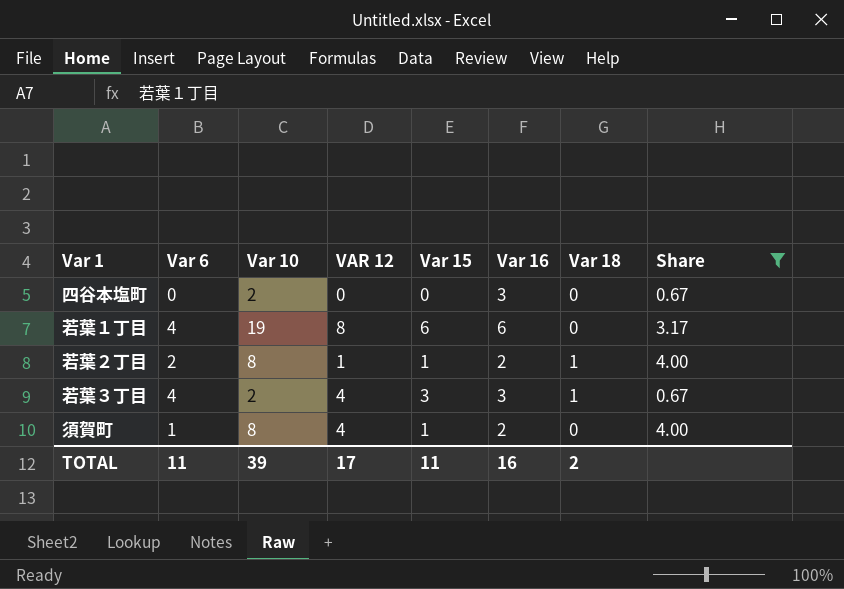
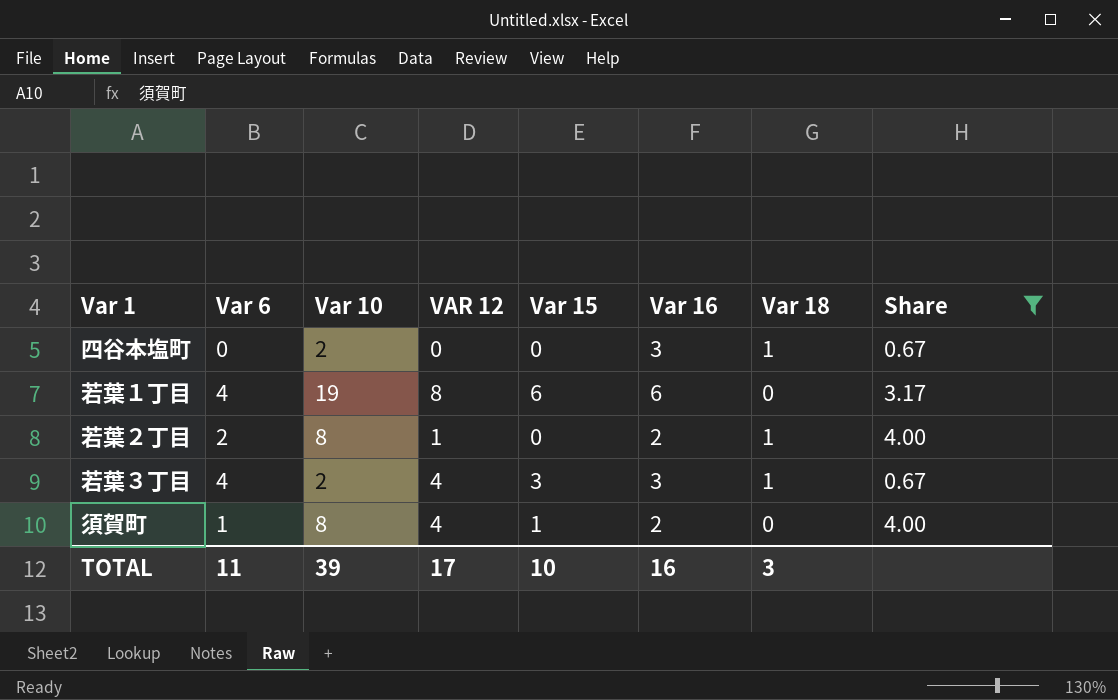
四谷本塩町 | Var 18: 0 -> 1
若葉２丁目 | Var 15: 1 -> 0
TOTAL | Var 15: 11 -> 10
TOTAL | Var 18: 2 -> 3

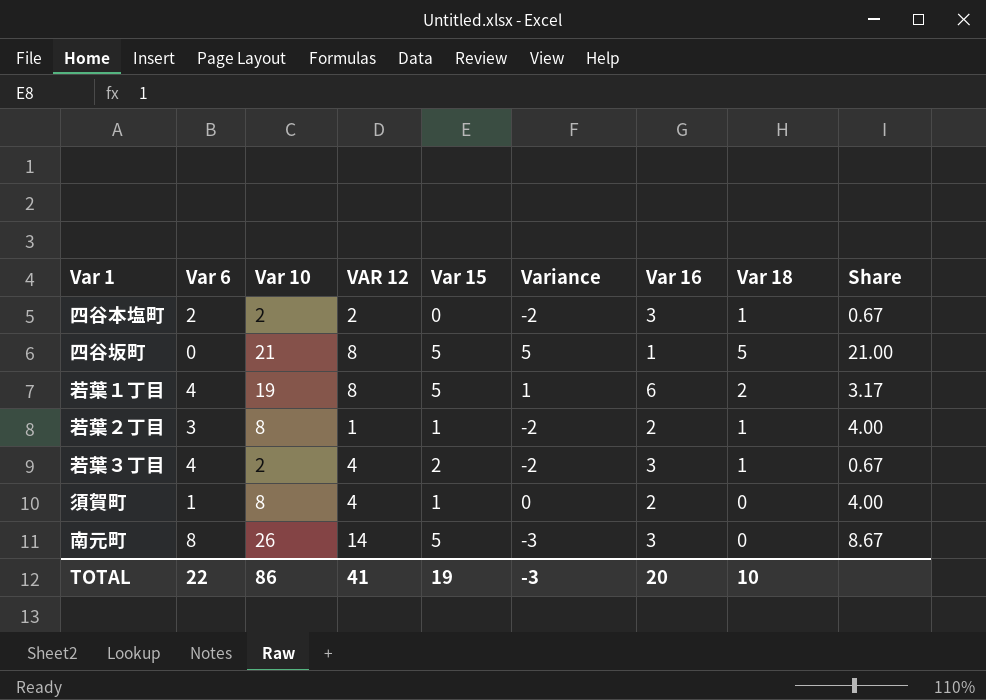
filter: Share <= 4.00 -> none
column Variance | formula: none -> [Var 15] - [Var 6]
四谷本塩町 | Var 6: 0 -> 2
四谷本塩町 | VAR 12: 0 -> 2
若葉１丁目 | Var 15: 6 -> 5
若葉１丁目 | Var 18: 0 -> 2
若葉２丁目 | Var 6: 2 -> 3
若葉２丁目 | Var 15: 0 -> 1
若葉３丁目 | Var 15: 3 -> 2
TOTAL | Var 6: 11 -> 22
TOTAL | Var 10: 39 -> 86
TOTAL | VAR 12: 17 -> 41
TOTAL | Var 15: 10 -> 19
TOTAL | Var 16: 16 -> 20
TOTAL | Var 18: 3 -> 10

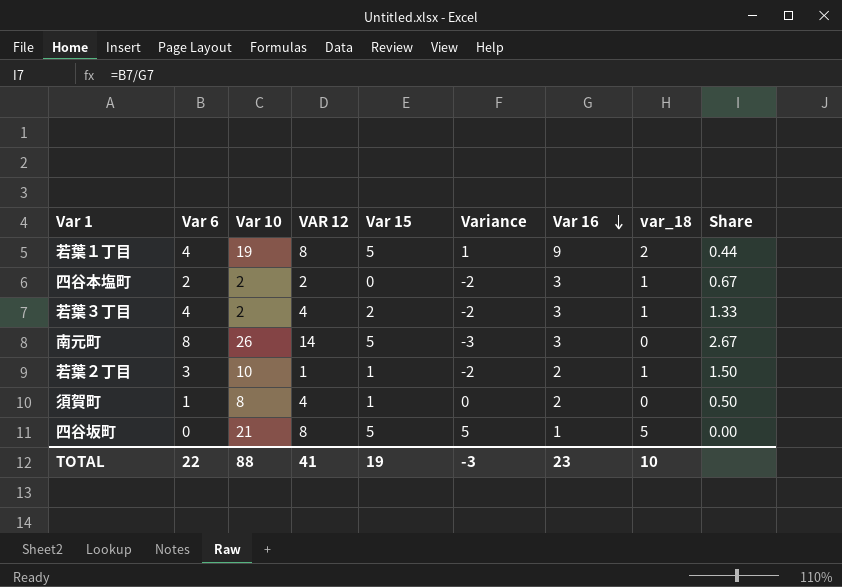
row order: none -> Var 16 descending
column name: Var 18 -> var_18
column Share | formula: [Var 10] / [Var 16] -> [Var 6] / [Var 16]
若葉１丁目 | Var 16: 6 -> 9
若葉２丁目 | Var 10: 8 -> 10
TOTAL | Var 10: 86 -> 88
TOTAL | Var 16: 20 -> 23

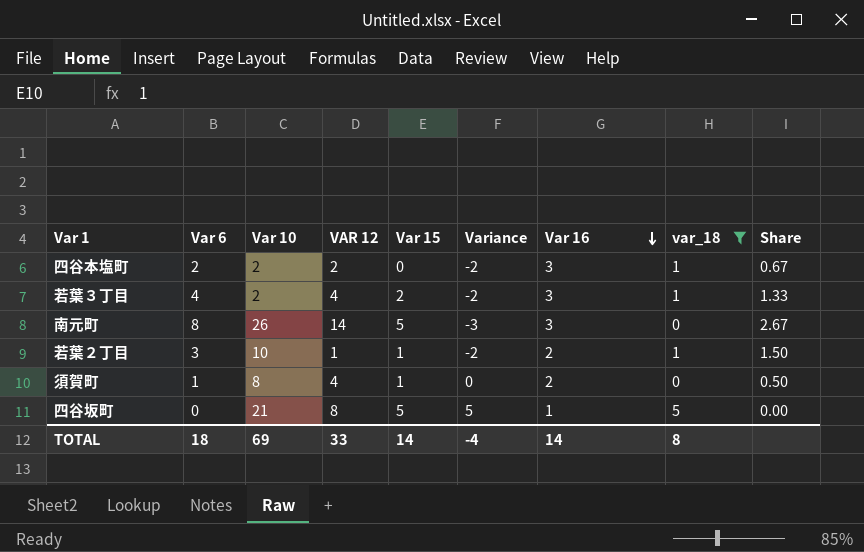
filter: none -> var_18 != 2
TOTAL | Var 6: 22 -> 18
TOTAL | Var 10: 88 -> 69
TOTAL | VAR 12: 41 -> 33
TOTAL | Var 15: 19 -> 14
TOTAL | Variance: -3 -> -4
TOTAL | Var 16: 23 -> 14
TOTAL | var_18: 10 -> 8

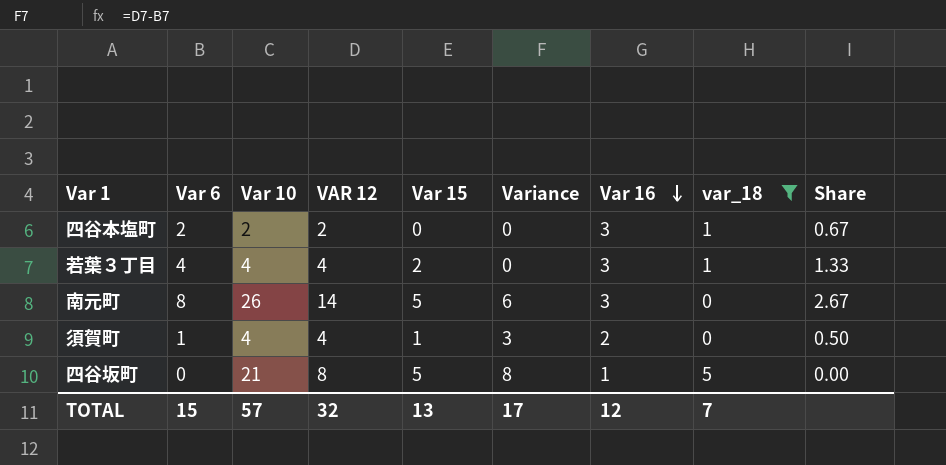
column Variance | formula: [Var 15] - [Var 6] -> [VAR 12] - [Var 6]
row 若葉２丁目: 3 | 10 | 1 | 1 | -2 | 2 | 1 | 1.50 -> none
若葉３丁目 | Var 10: 2 -> 4
須賀町 | Var 10: 8 -> 4
TOTAL | Var 6: 18 -> 15
TOTAL | Var 10: 69 -> 57
TOTAL | VAR 12: 33 -> 32
TOTAL | Var 15: 14 -> 13
TOTAL | Variance: -4 -> 17
TOTAL | Var 16: 14 -> 12
TOTAL | var_18: 8 -> 7

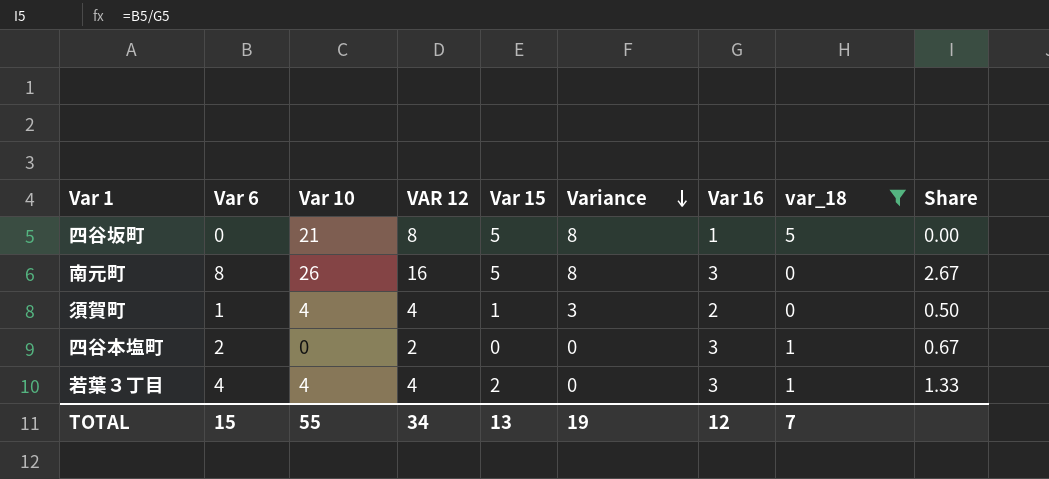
row order: Var 16 descending -> Variance descending
南元町 | VAR 12: 14 -> 16
南元町 | Variance: 6 -> 8
四谷本塩町 | Var 10: 2 -> 0
TOTAL | Var 10: 57 -> 55
TOTAL | VAR 12: 32 -> 34
TOTAL | Variance: 17 -> 19

